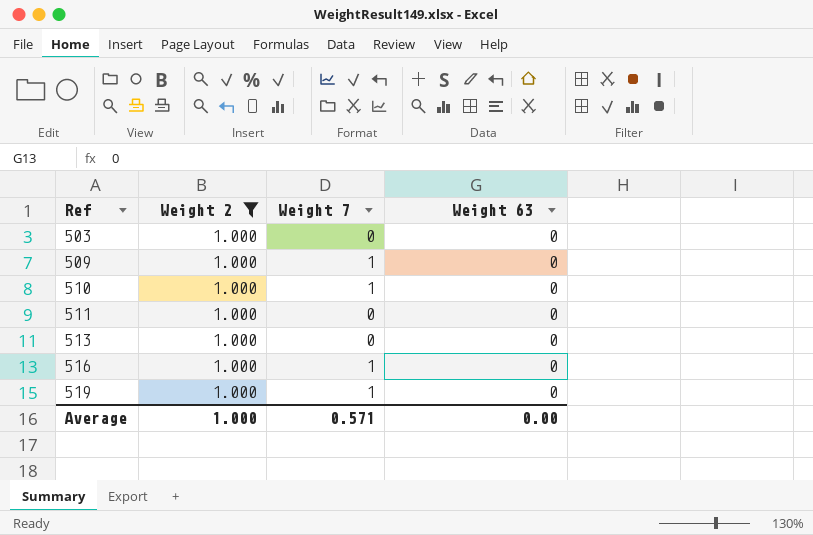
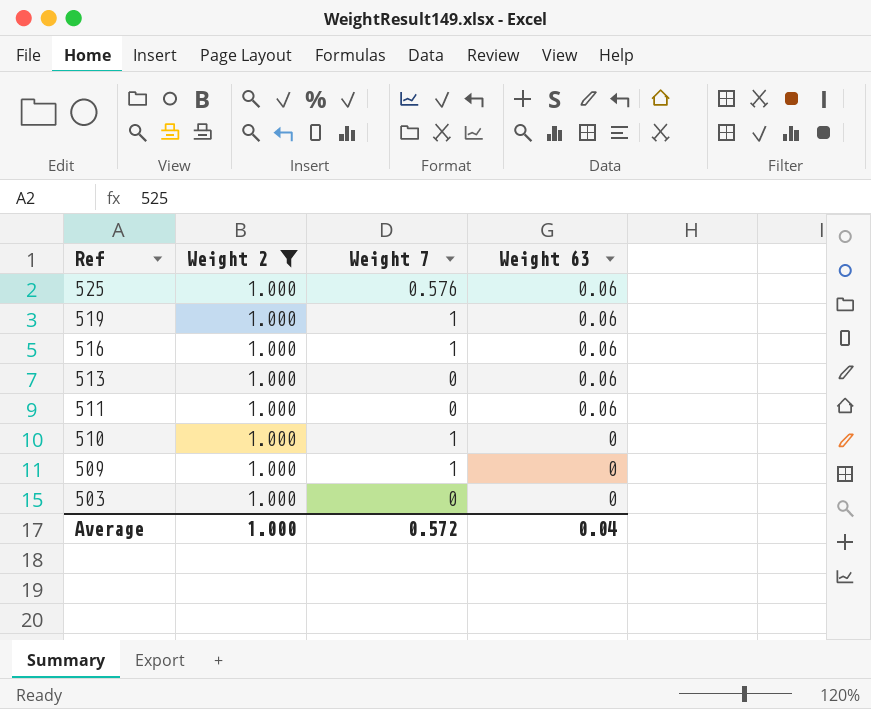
row order: Ref ascending -> Ref descending
row 525: none -> 1.000 | 0.576 | 0.06
519 | Weight 63: 0 -> 0.06
516 | Weight 63: 0 -> 0.06
513 | Weight 63: 0 -> 0.06
511 | Weight 63: 0 -> 0.06
Average | Weight 7: 0.571 -> 0.572
Average | Weight 63: 0.00 -> 0.04

